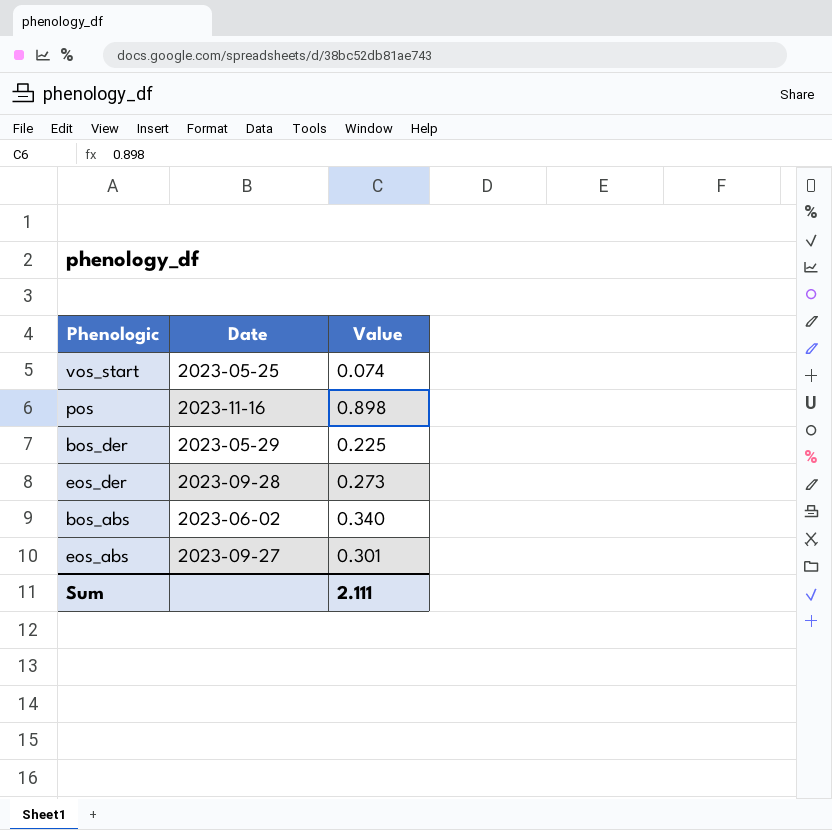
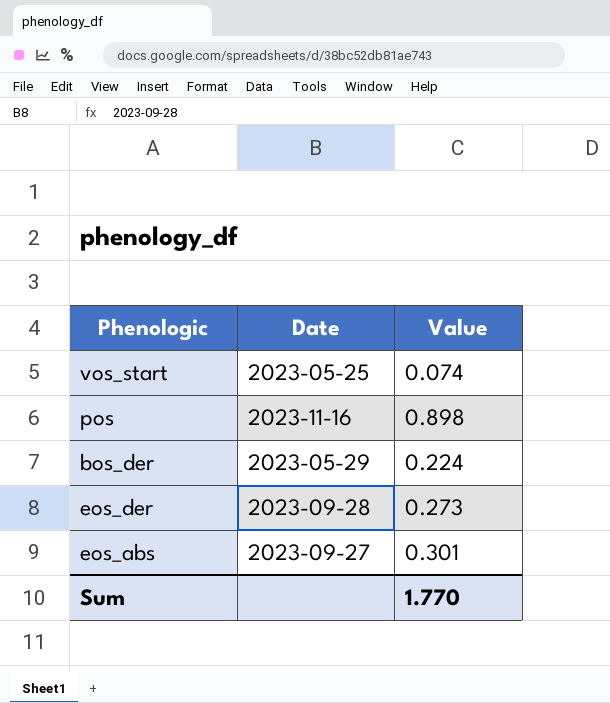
row bos_abs: 2023-06-02 | 0.340 -> none
bos_der | Value: 0.225 -> 0.224
Sum | Value: 2.111 -> 1.770

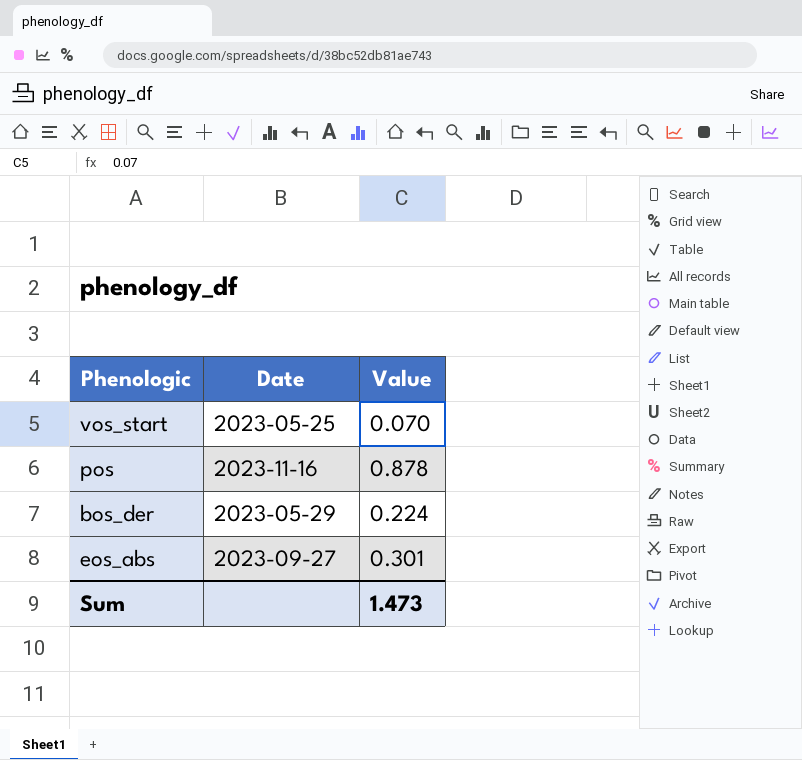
row eos_der: 2023-09-28 | 0.273 -> none
vos_start | Value: 0.074 -> 0.070
pos | Value: 0.898 -> 0.878
Sum | Value: 1.770 -> 1.473

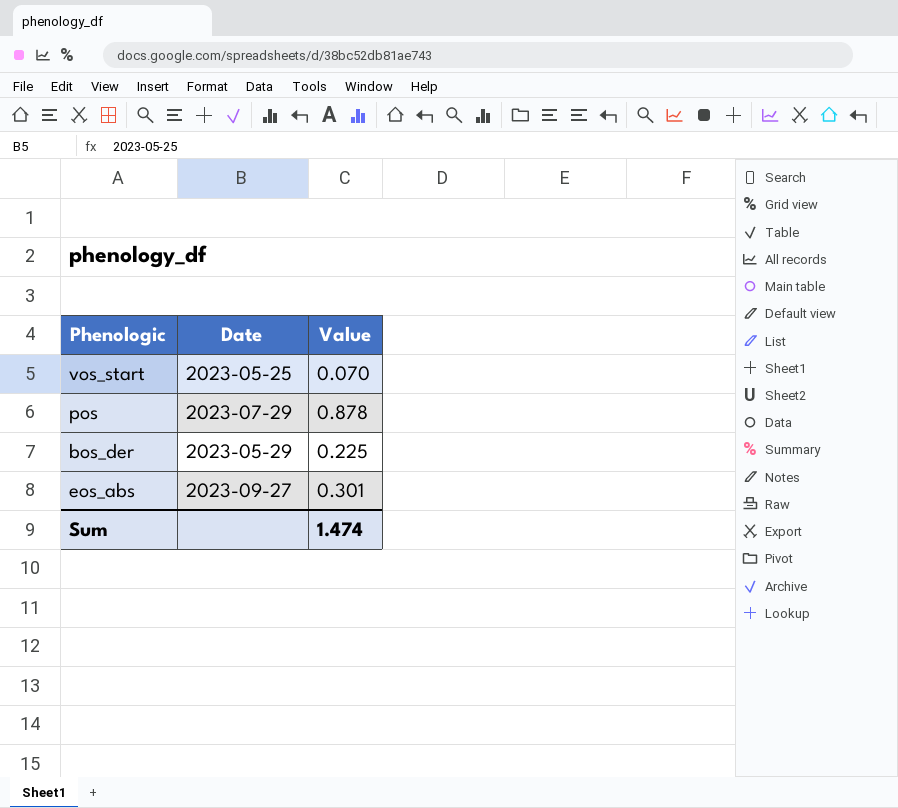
pos | Date: 2023-11-16 -> 2023-07-29
bos_der | Value: 0.224 -> 0.225
Sum | Value: 1.473 -> 1.474

